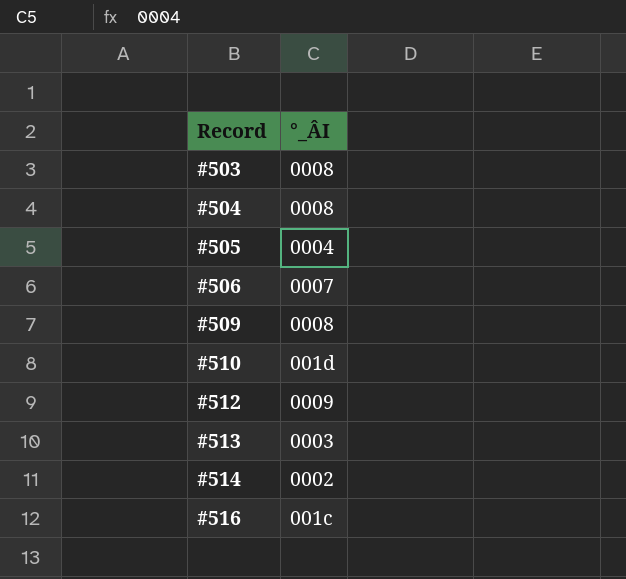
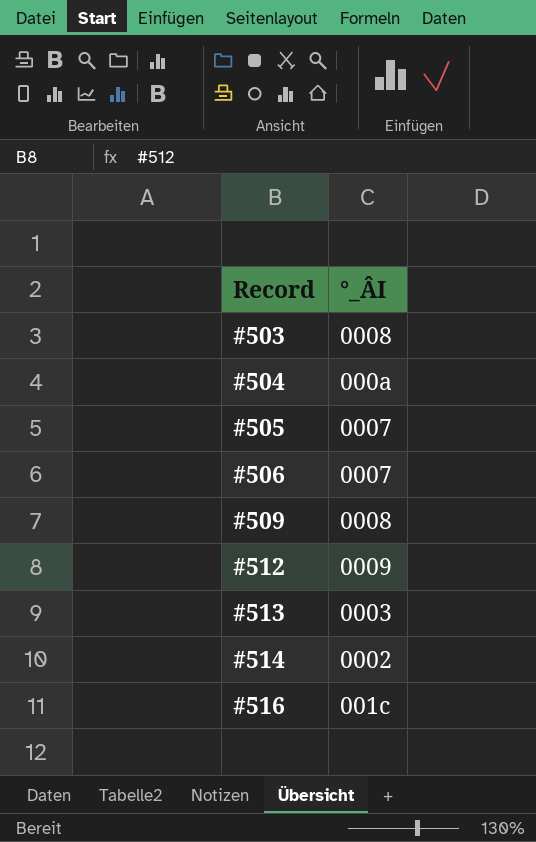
row #510: 001d -> none
#504 | °_ÂI: 0008 -> 000a
#505 | °_ÂI: 0004 -> 0007

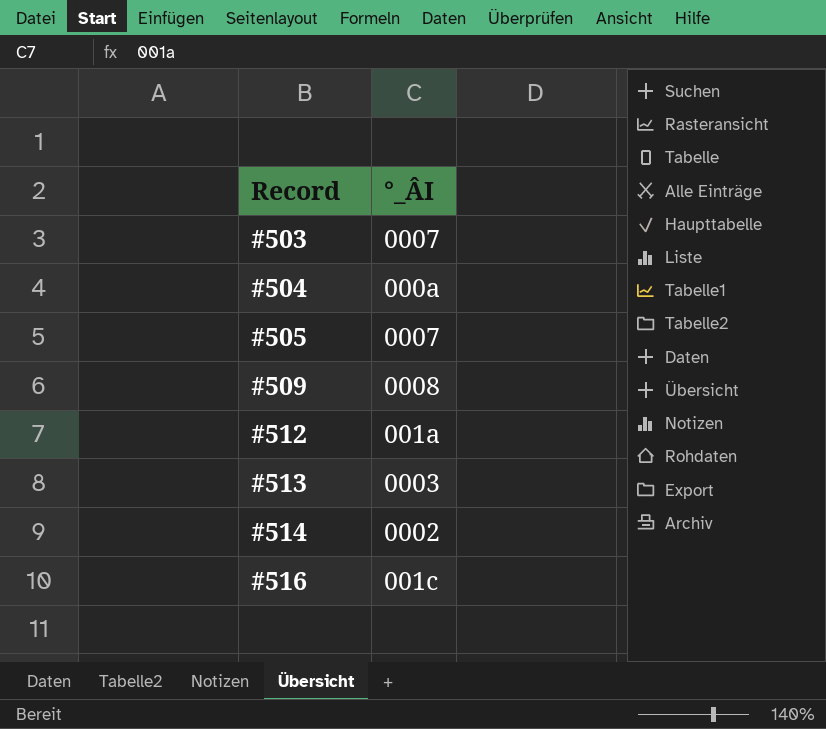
row #506: 0007 -> none
#503 | °_ÂI: 0008 -> 0007
#512 | °_ÂI: 0009 -> 001a

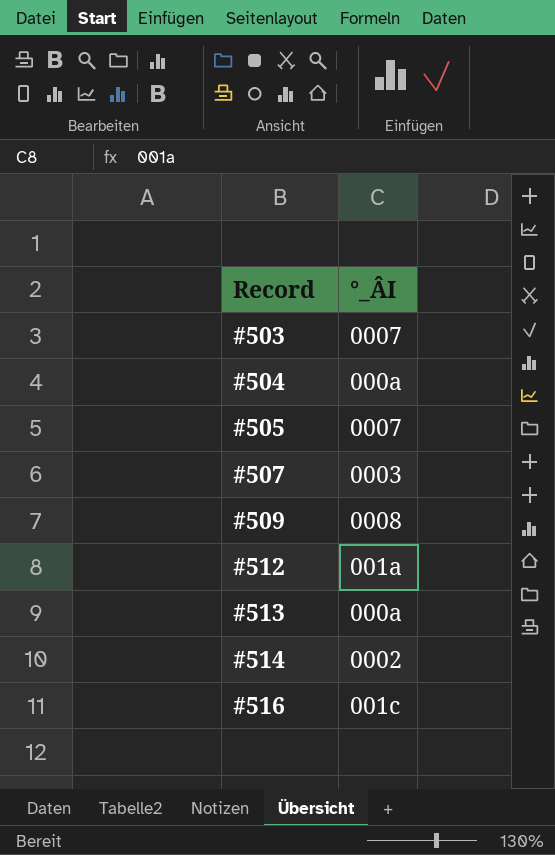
row #507: none -> 0003
#513 | °_ÂI: 0003 -> 000a

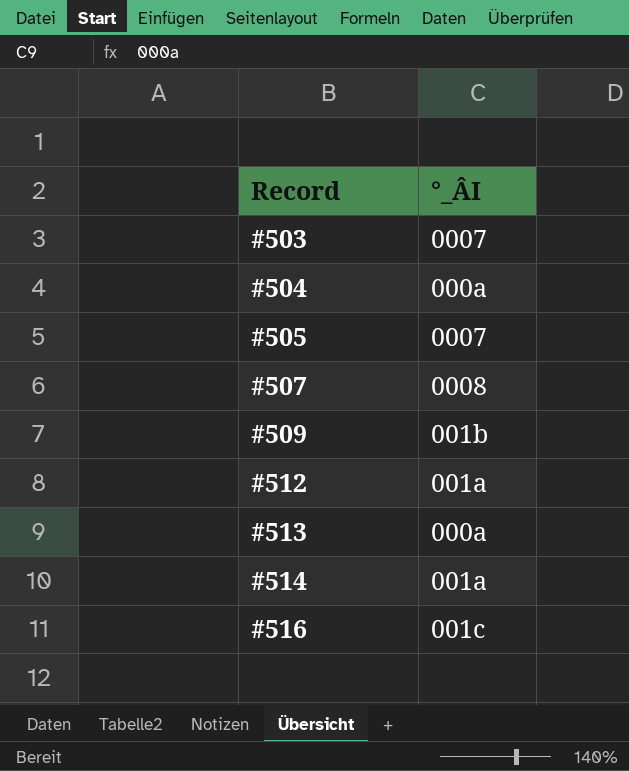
#507 | °_ÂI: 0003 -> 0008
#509 | °_ÂI: 0008 -> 001b
#514 | °_ÂI: 0002 -> 001a

